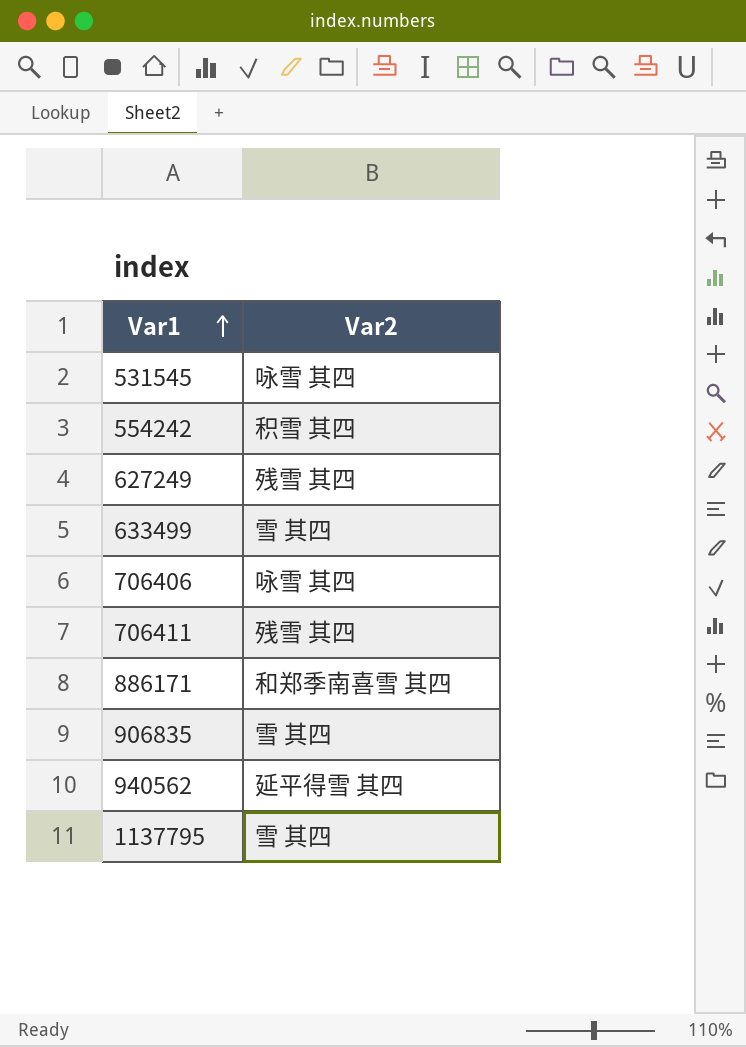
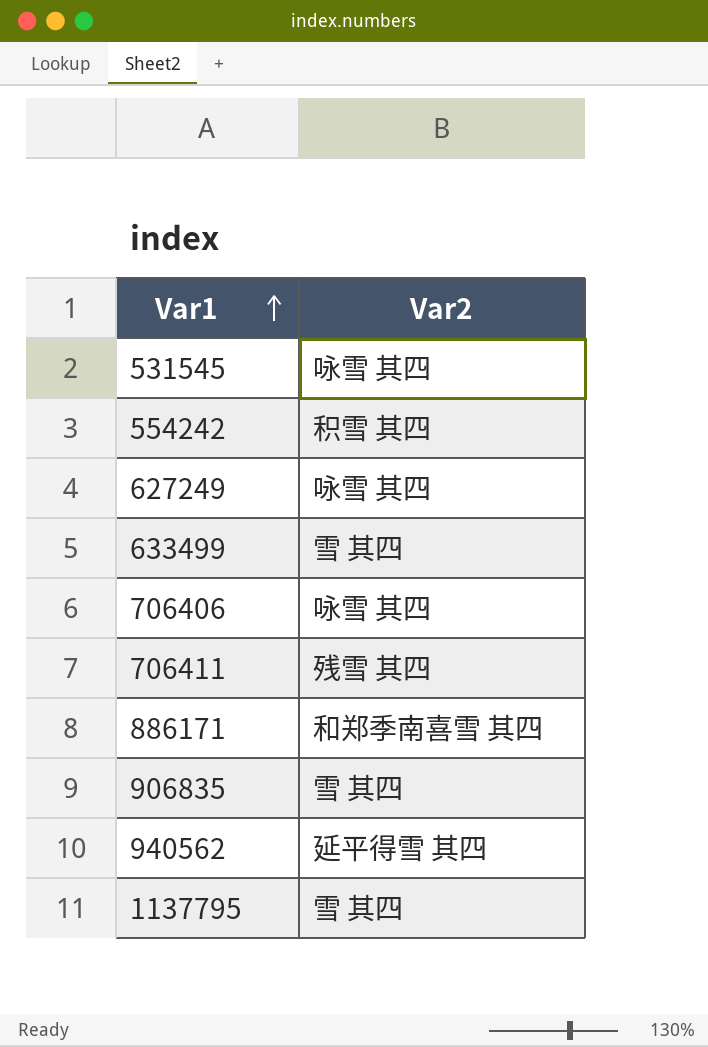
627249 | Var2: 残雪 其四 -> 咏雪 其四

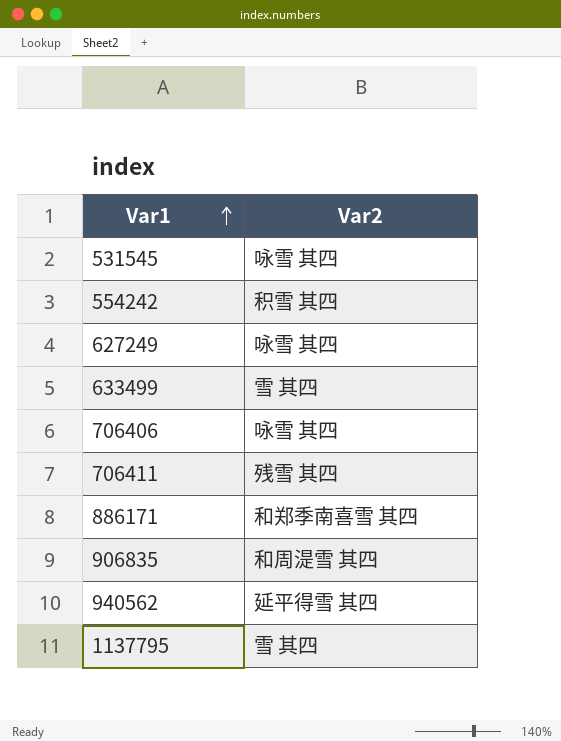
906835 | Var2: 雪 其四 -> 和周湜雪 其四

